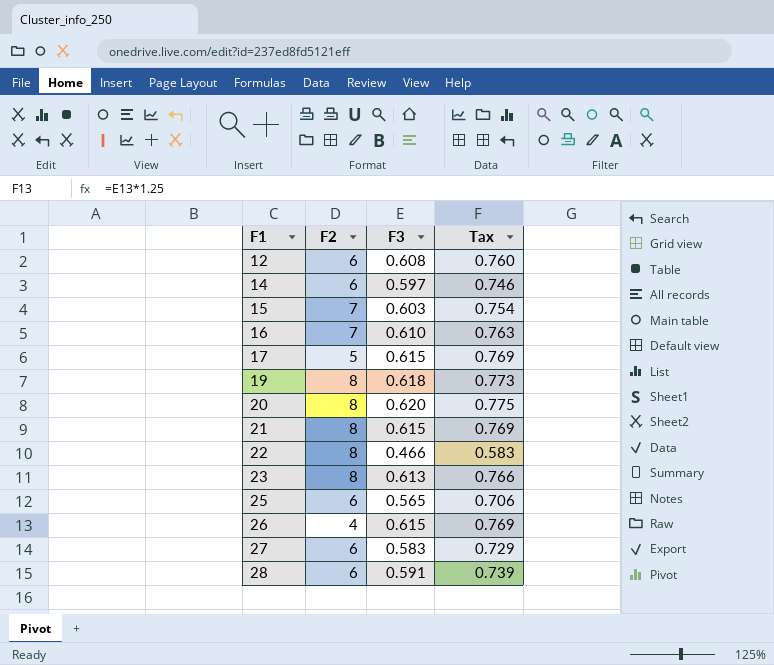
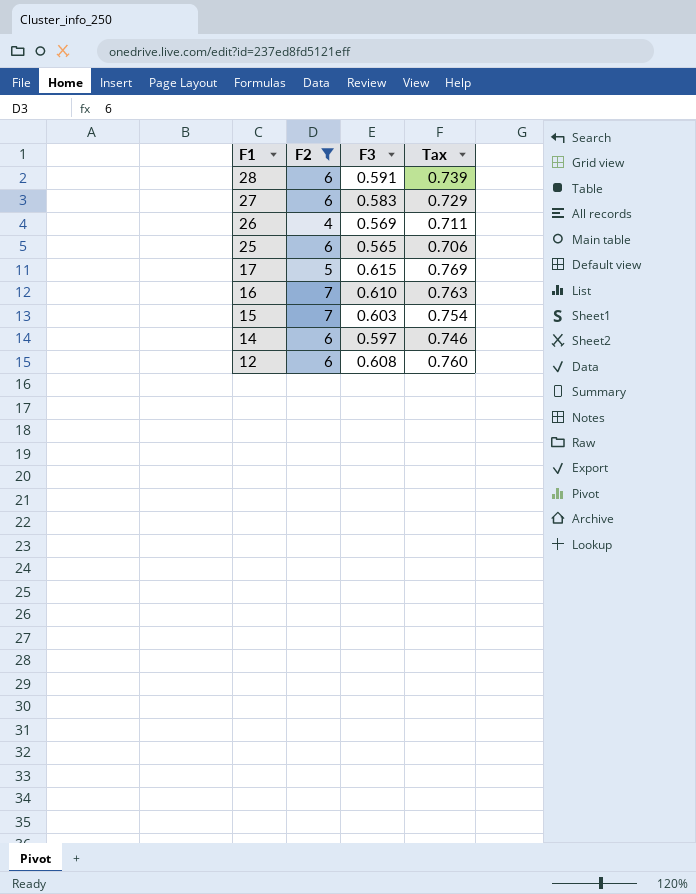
filter: none -> F2 != 8
row order: F1 ascending -> F1 descending
26 | F3: 0.615 -> 0.569
26 | Tax: 0.769 -> 0.711

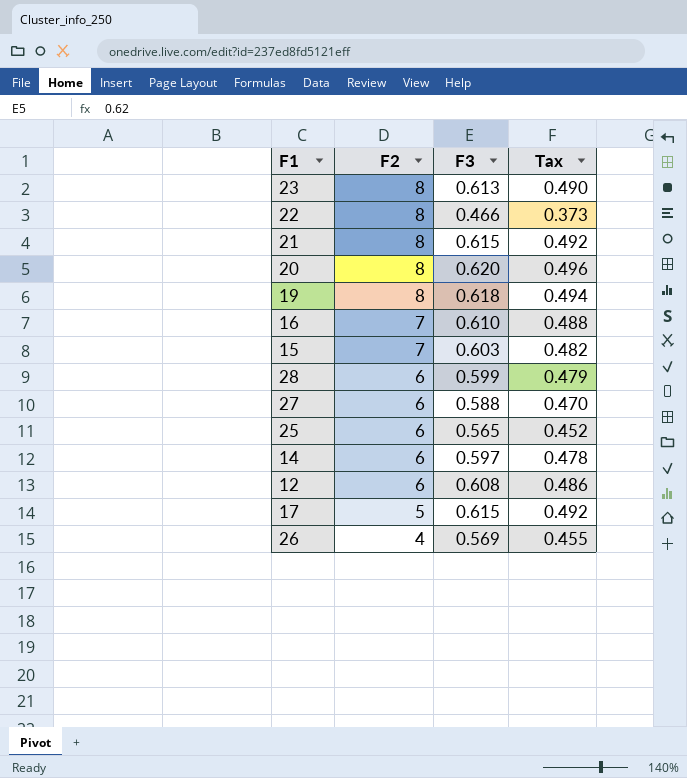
filter: F2 != 8 -> none
row order: F1 descending -> F2 descending
column Tax | formula: [F3] * 1.25 -> [F3] * 0.8
28 | F3: 0.591 -> 0.599
27 | F3: 0.583 -> 0.588

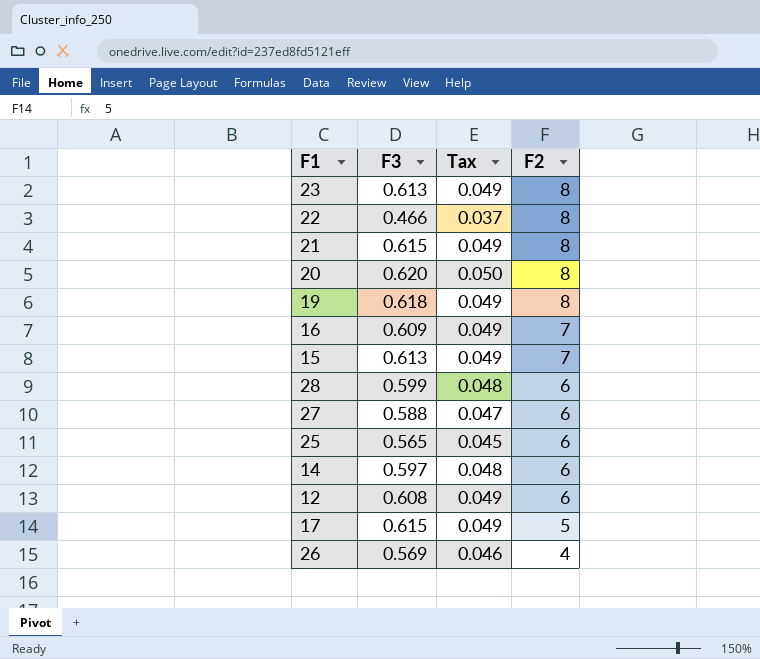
column Tax | formula: [F3] * 0.8 -> [F3] * 0.08
column F2 | position: 2 -> 4
16 | F3: 0.610 -> 0.609
15 | F3: 0.603 -> 0.613

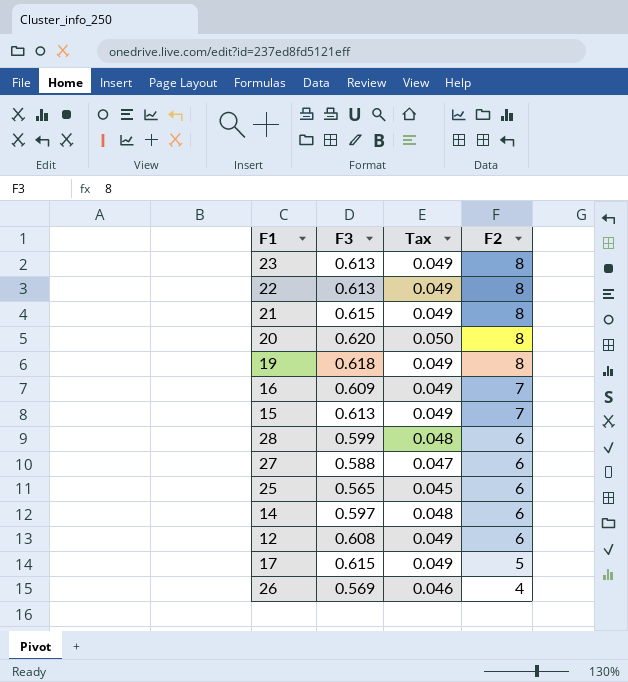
22 | F3: 0.466 -> 0.613
22 | Tax: 0.037 -> 0.049

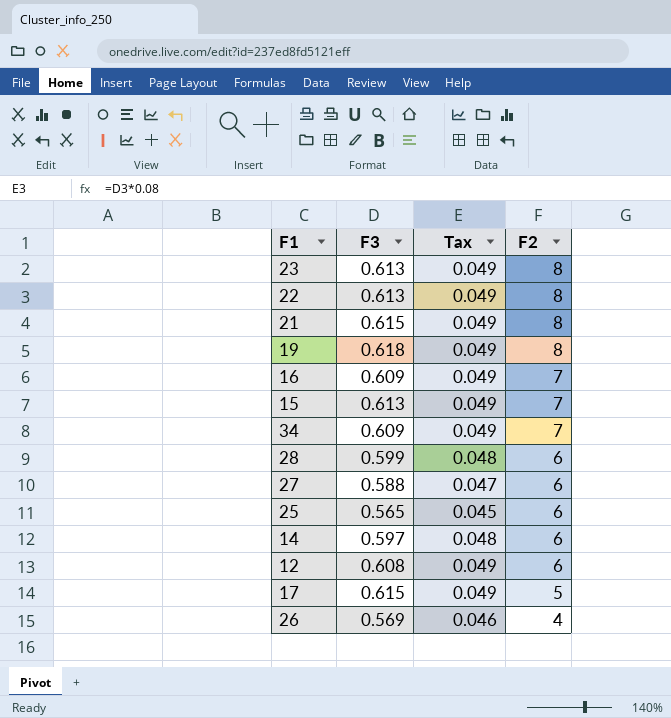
row 20: 0.620 | 0.050 | 8 -> none
row 34: none -> 0.609 | 0.049 | 7

